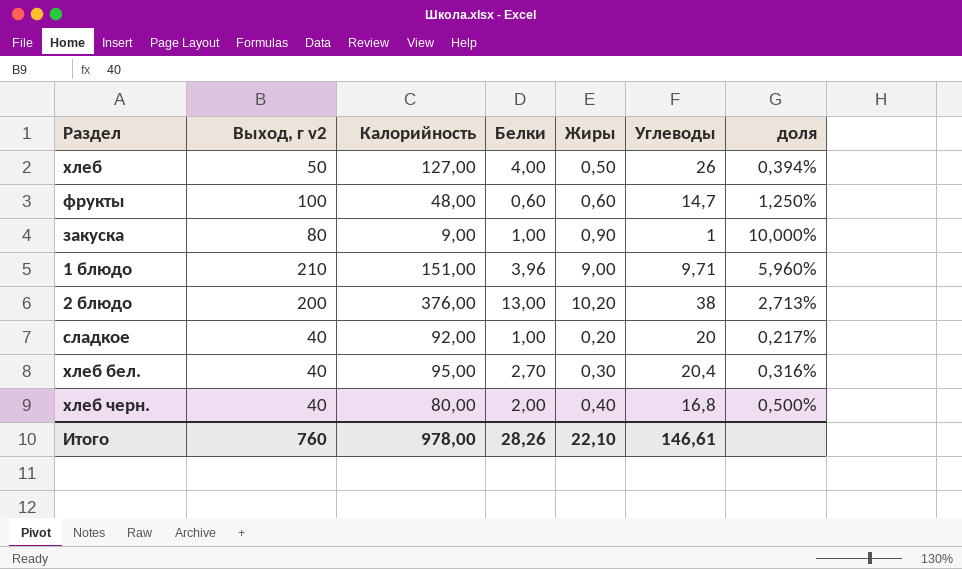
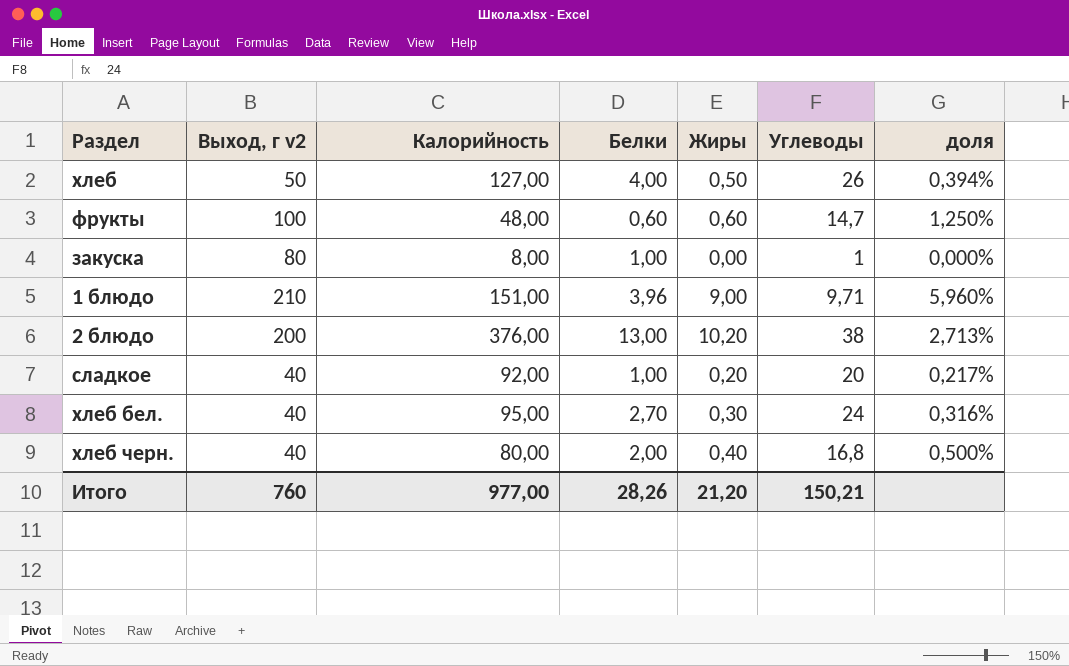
закуска | Калорийность: 9,00 -> 8,00
закуска | Жиры: 0,90 -> 0,00
закуска | доля: 10,000% -> 0,000%
хлеб бел. | Углеводы: 20,4 -> 24
Итого | Калорийность: 978,00 -> 977,00
Итого | Жиры: 22,10 -> 21,20
Итого | Углеводы: 146,61 -> 150,21

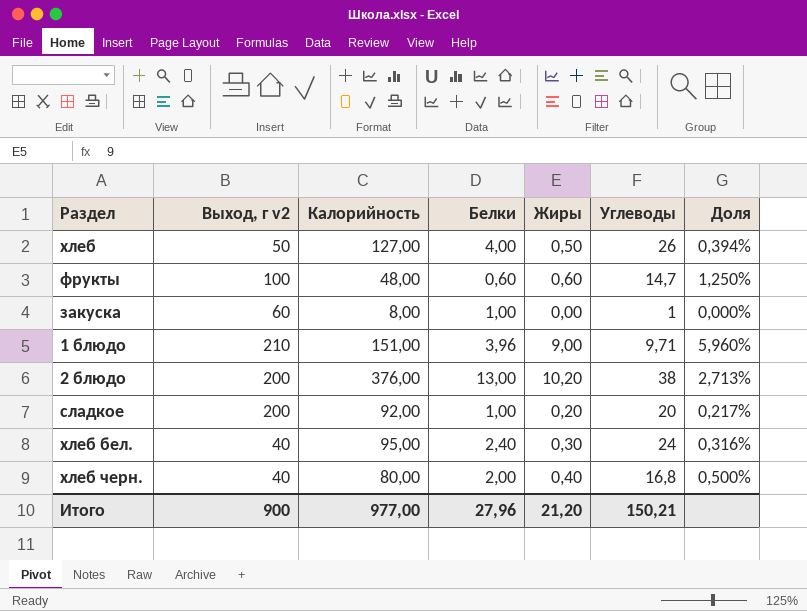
column name: доля -> Доля
закуска | Выход, г v2: 80 -> 60
сладкое | Выход, г v2: 40 -> 200
хлеб бел. | Белки: 2,70 -> 2,40
Итого | Выход, г v2: 760 -> 900
Итого | Белки: 28,26 -> 27,96

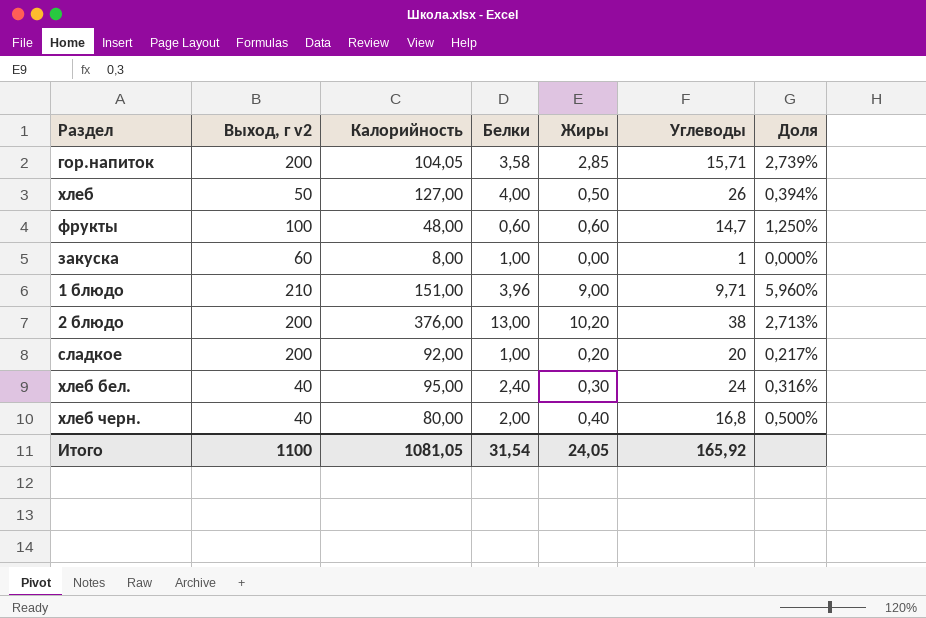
row гор.напиток: none -> 200 | 104,05 | 3,58 | 2,85 | 15,71 | 2,739%
Итого | Выход, г v2: 900 -> 1100
Итого | Калорийность: 977,00 -> 1081,05
Итого | Белки: 27,96 -> 31,54
Итого | Жиры: 21,20 -> 24,05
Итого | Углеводы: 150,21 -> 165,92

